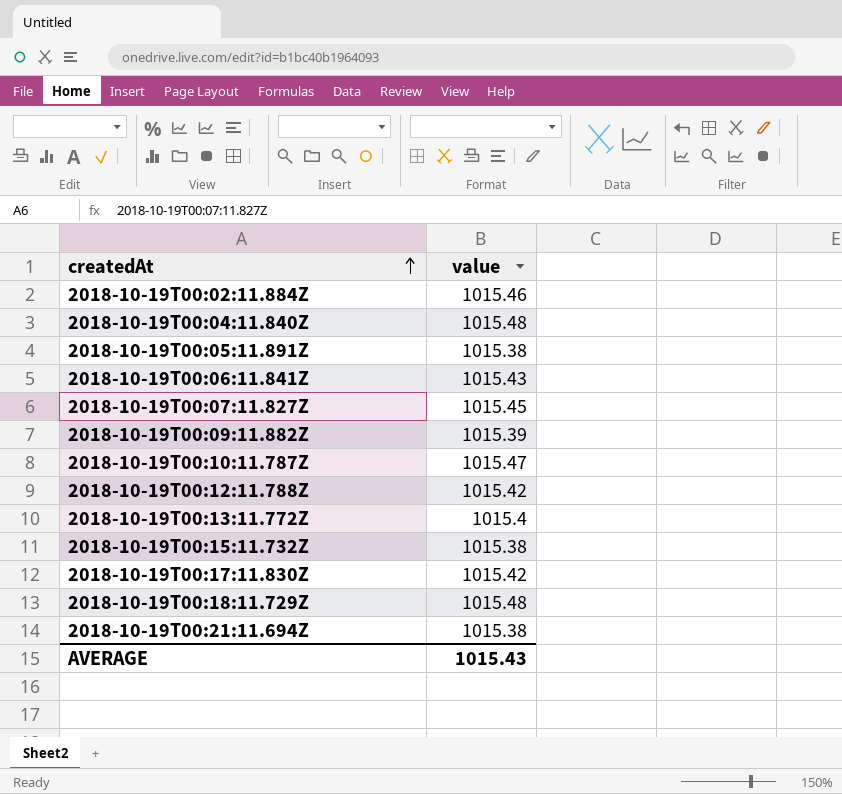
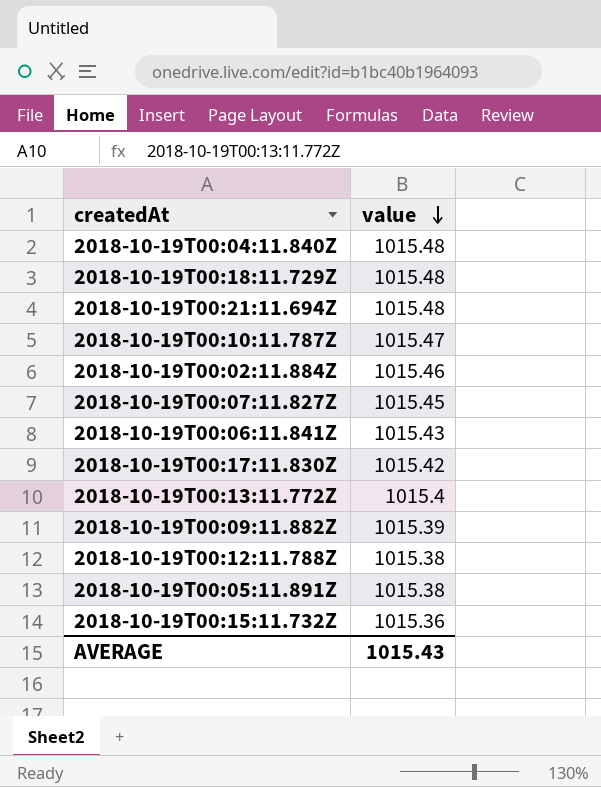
row order: createdAt ascending -> value descending
2018-10-19T00:21:11.694Z | value: 1015.38 -> 1015.48
2018-10-19T00:12:11.788Z | value: 1015.42 -> 1015.38
2018-10-19T00:15:11.732Z | value: 1015.38 -> 1015.36

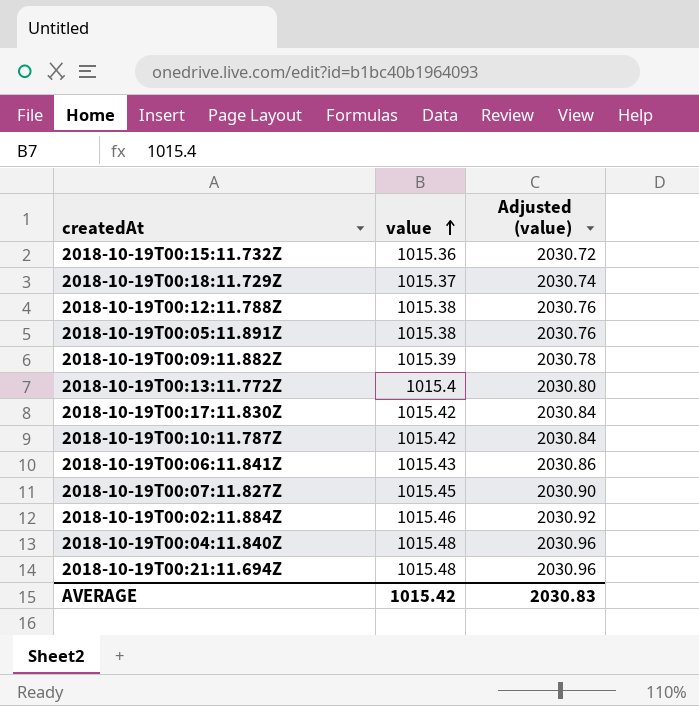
row order: value descending -> value ascending
column Adjusted (value) | formula: none -> [value] * 2
2018-10-19T00:18:11.729Z | value: 1015.48 -> 1015.37
2018-10-19T00:10:11.787Z | value: 1015.47 -> 1015.42
AVERAGE | value: 1015.43 -> 1015.42

